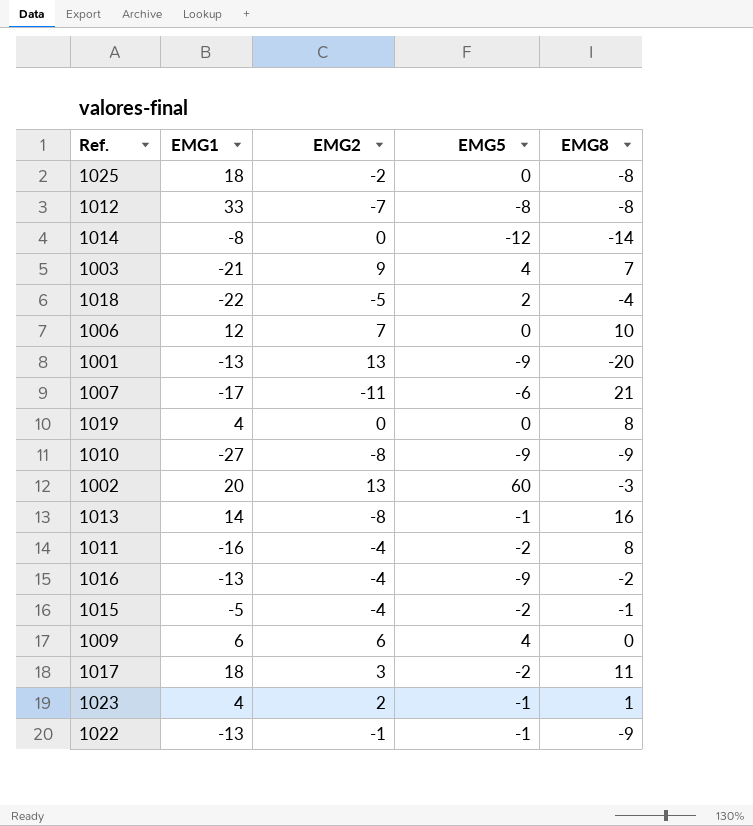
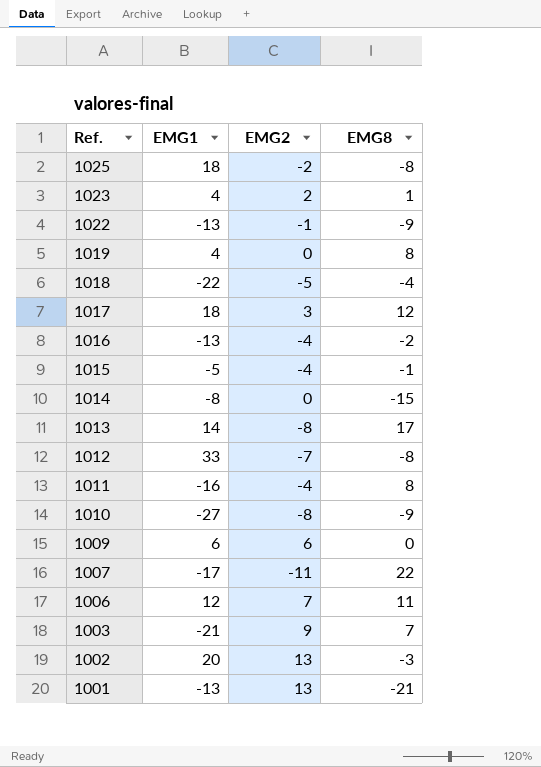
row order: none -> Ref. descending
column EMG5 | position: 4 -> none
1017 | EMG8: 11 -> 12
1014 | EMG8: -14 -> -15
1013 | EMG8: 16 -> 17
1007 | EMG8: 21 -> 22
1006 | EMG8: 10 -> 11
1001 | EMG8: -20 -> -21

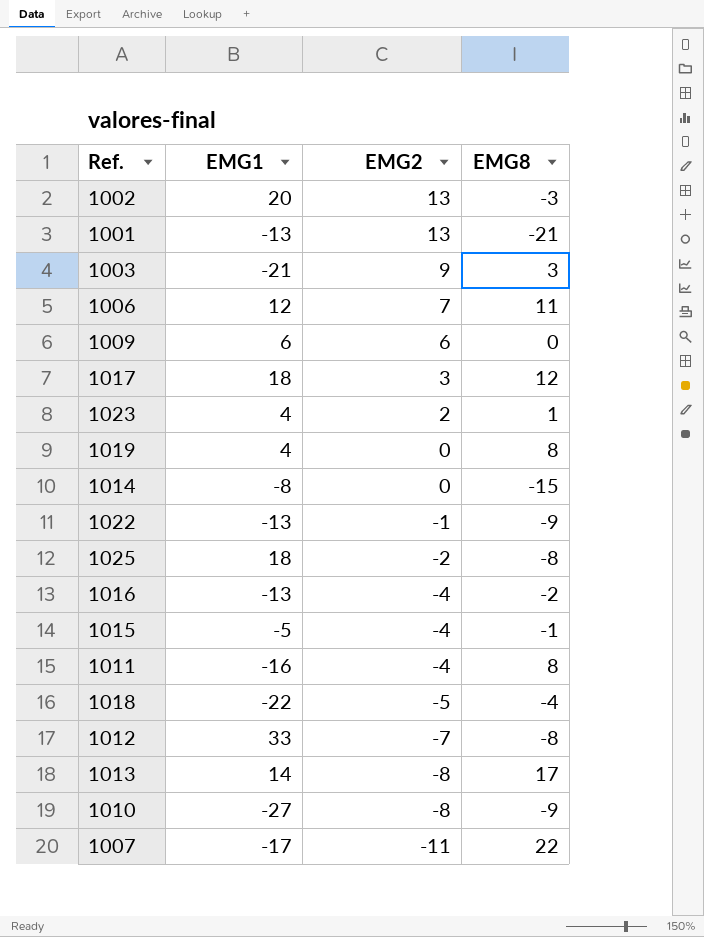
row order: Ref. descending -> EMG2 descending
1003 | EMG8: 7 -> 3

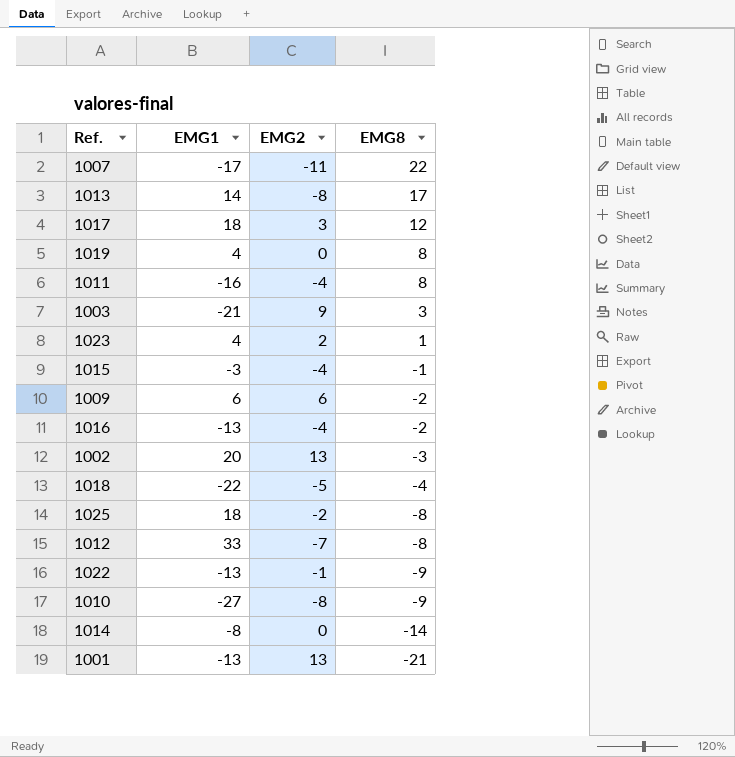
row order: EMG2 descending -> EMG8 descending
row 1006: 12 | 7 | 11 -> none
1015 | EMG1: -5 -> -3
1009 | EMG8: 0 -> -2
1014 | EMG8: -15 -> -14

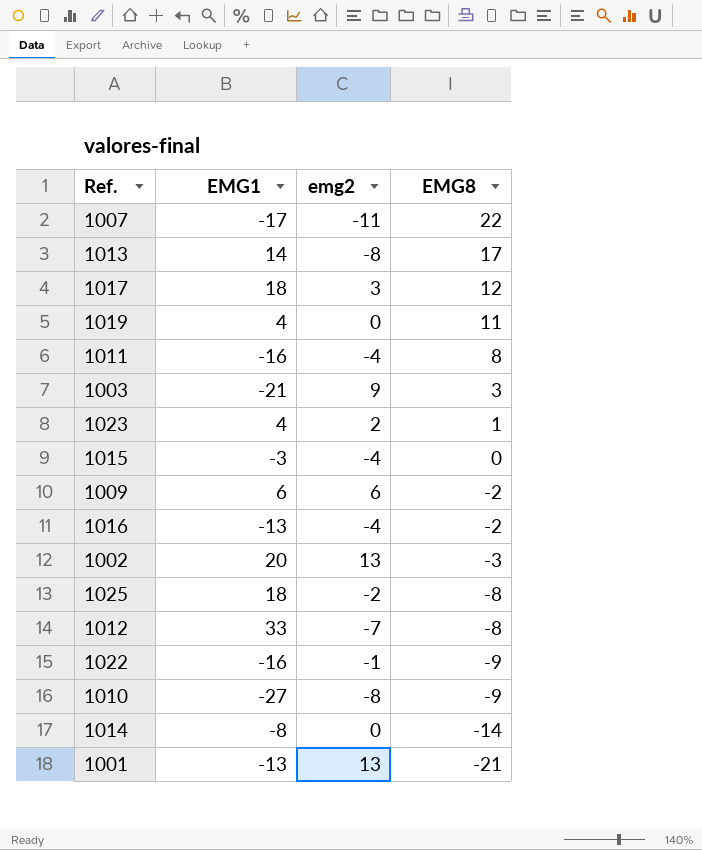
column name: EMG2 -> emg2
row 1018: -22 | -5 | -4 -> none
1019 | EMG8: 8 -> 11
1015 | EMG8: -1 -> 0
1022 | EMG1: -13 -> -16

